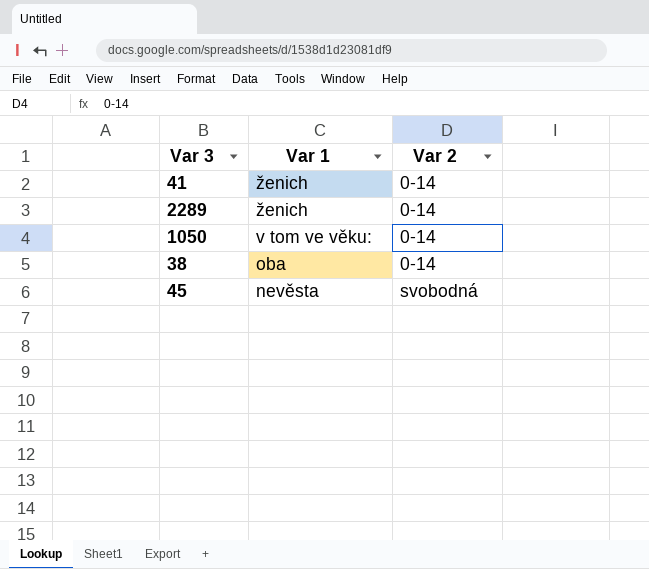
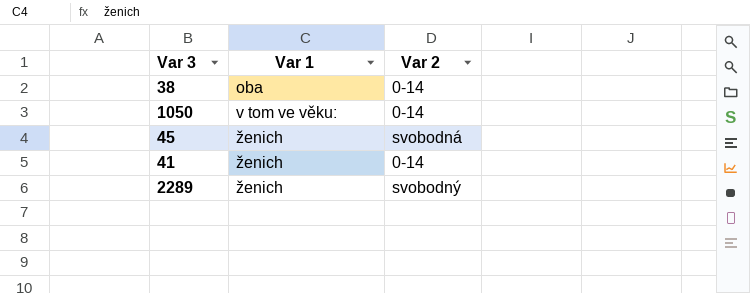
row order: Var 1 descending -> Var 1 ascending
45 | Var 1: nevěsta -> ženich
2289 | Var 2: 0-14 -> svobodný

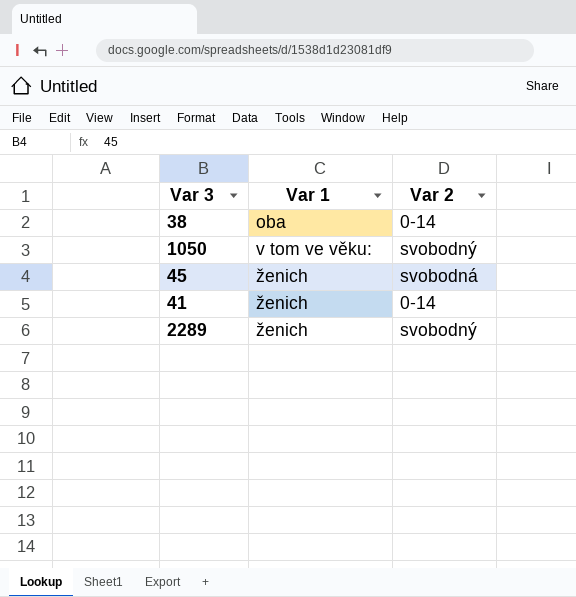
1050 | Var 2: 0-14 -> svobodný

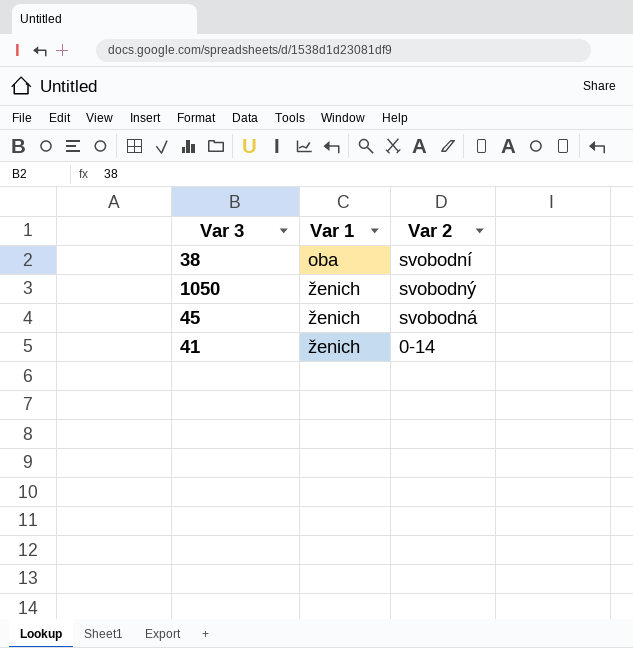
row 2289: ženich | svobodný -> none
38 | Var 2: 0-14 -> svobodní
1050 | Var 1: v tom ve věku: -> ženich

